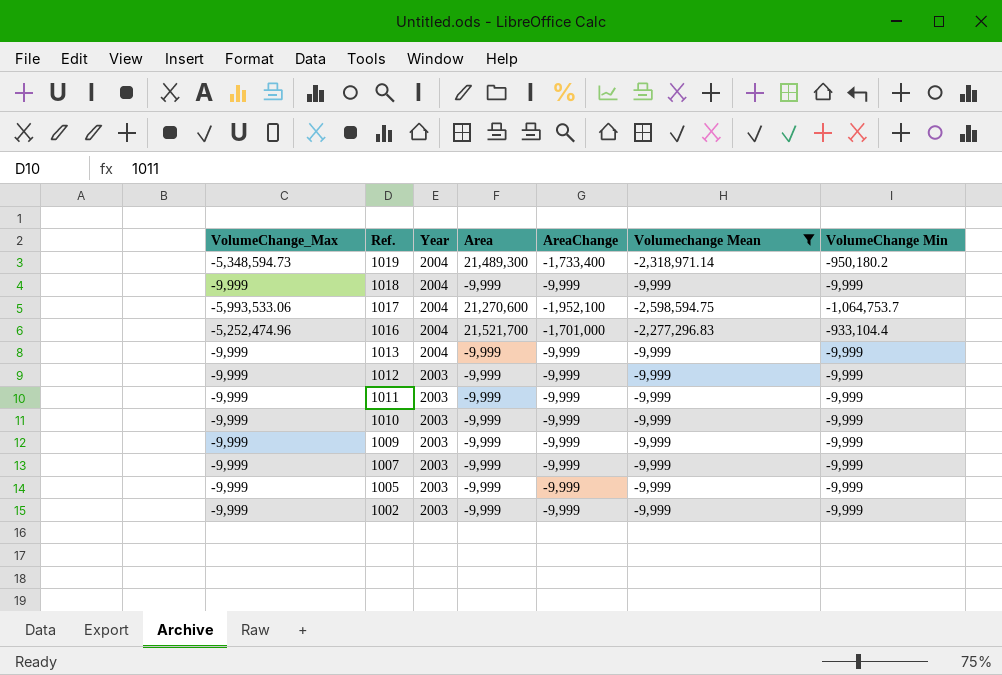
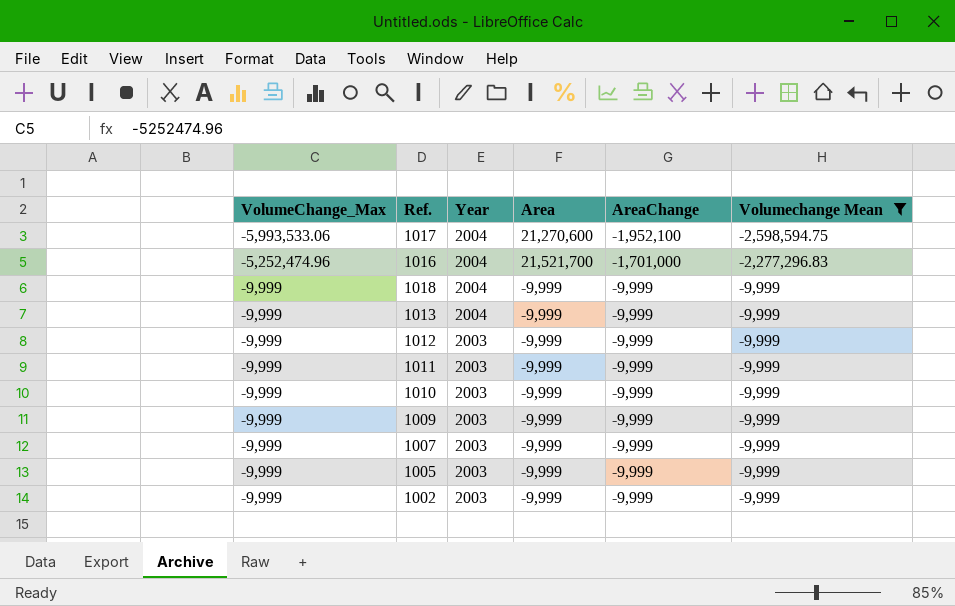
row order: Ref. descending -> VolumeChange_Max ascending
column VolumeChange Min | position: 7 -> none
row 1019: -5,348,594.73 | 2004 | 21,489,300 | -1,733,400 | -2,318,971.14 | -950,180.2 -> none

